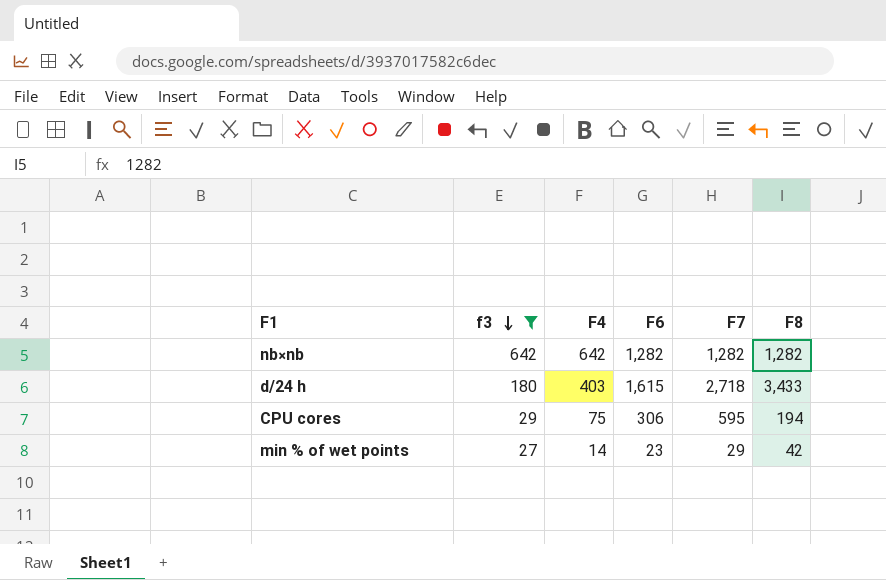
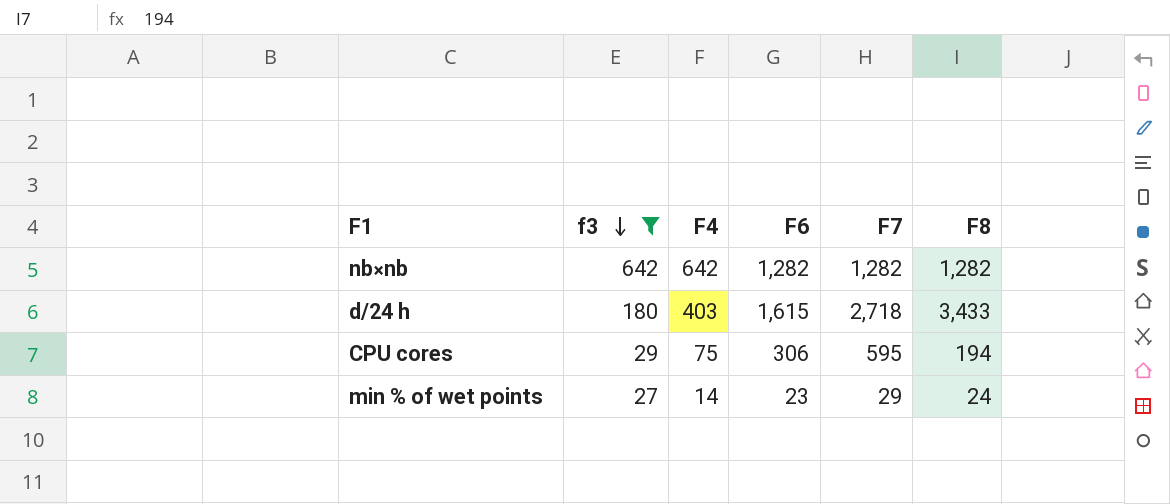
min % of wet points | F8: 42 -> 24

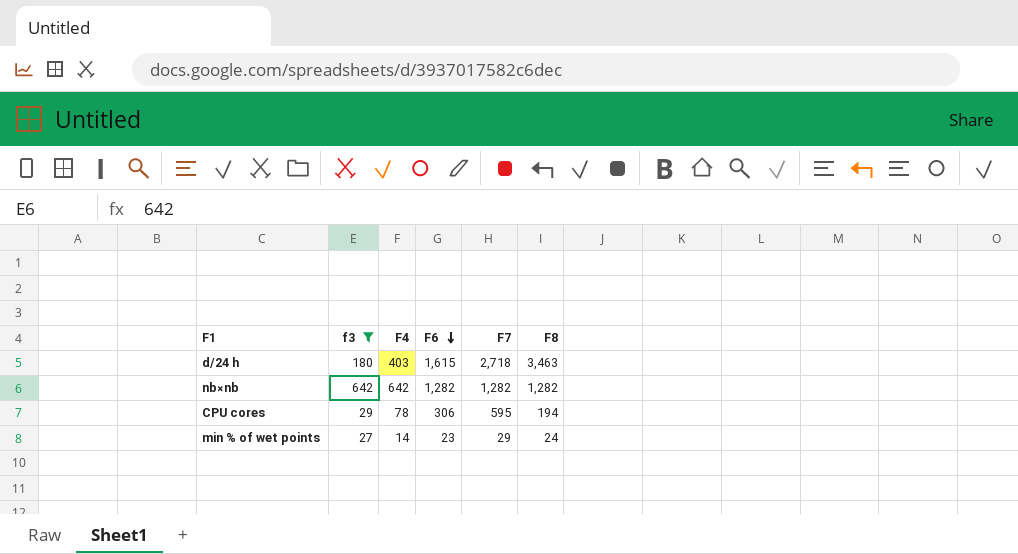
row order: f3 descending -> F6 descending
d/24 h | F8: 3,433 -> 3,463
CPU cores | F4: 75 -> 78

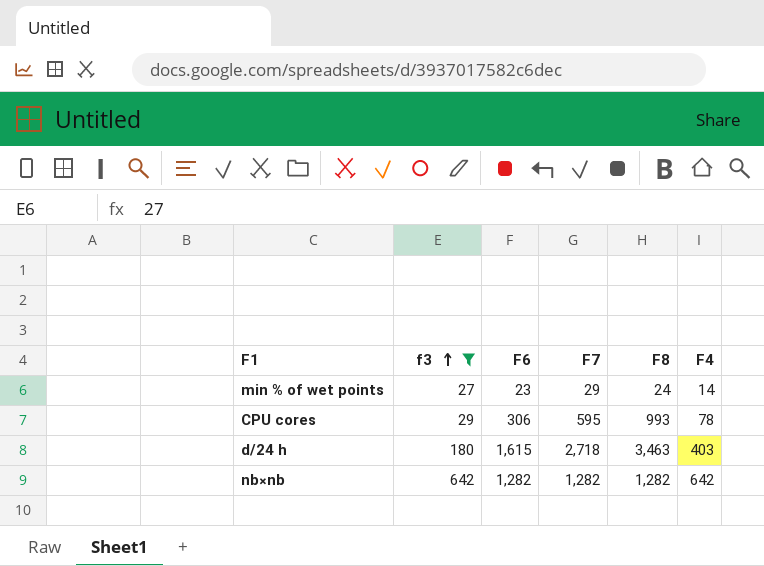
row order: F6 descending -> f3 ascending
column F4 | position: 3 -> 6
CPU cores | F8: 194 -> 993

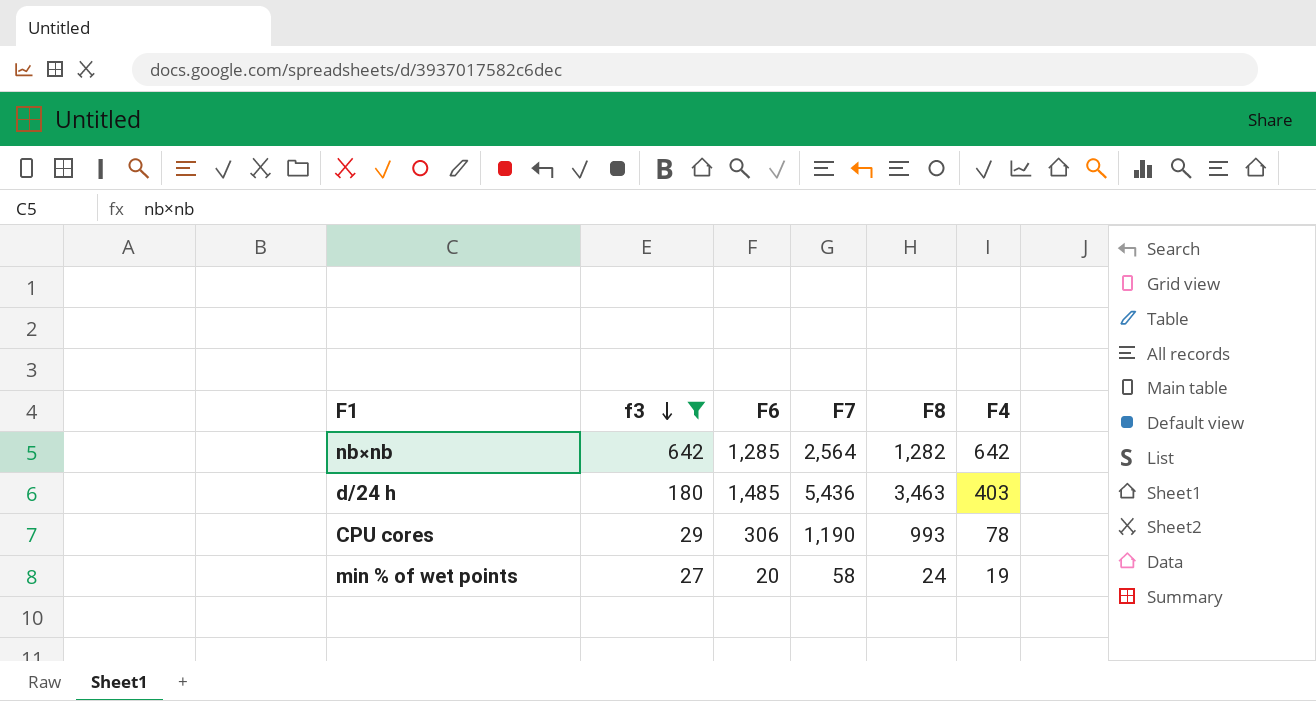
row order: f3 ascending -> f3 descending
nb×nb | F6: 1,282 -> 1,285
nb×nb | F7: 1,282 -> 2,564
d/24 h | F6: 1,615 -> 1,485
d/24 h | F7: 2,718 -> 5,436
CPU cores | F7: 595 -> 1,190
min % of wet points | F6: 23 -> 20
min % of wet points | F7: 29 -> 58
min % of wet points | F4: 14 -> 19

